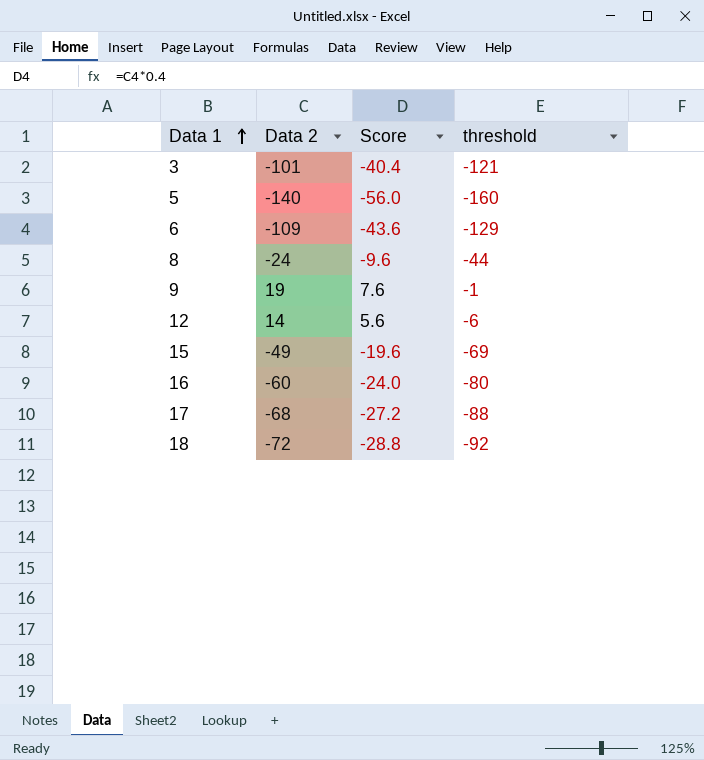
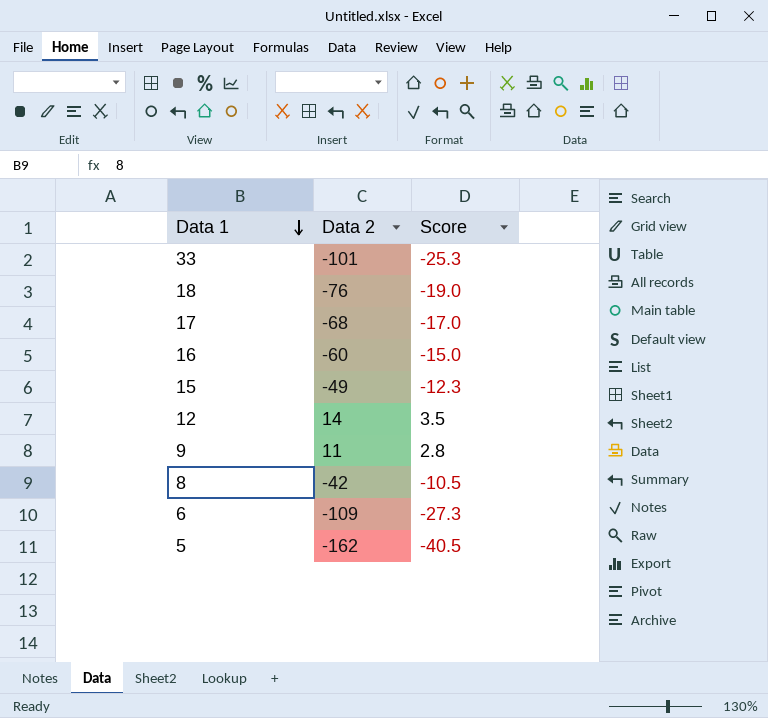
row order: Data 1 ascending -> Data 1 descending
column threshold | formula: [Data 2] - 20 -> none
column Score | formula: [Data 2] * 0.4 -> [Data 2] * 0.25
row 3: -101 | -40.4 | -121 -> none
row 33: none -> -101 | -25.3
18 | Data 2: -72 -> -76
9 | Data 2: 19 -> 11
8 | Data 2: -24 -> -42
5 | Data 2: -140 -> -162

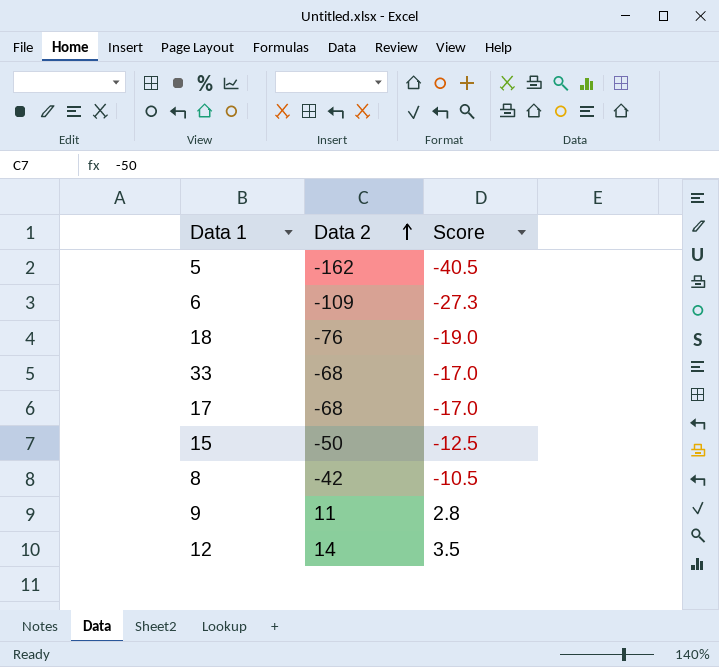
row order: Data 1 descending -> Data 2 ascending
row 16: -60 | -15.0 -> none
33 | Data 2: -101 -> -68
33 | Score: -25.3 -> -17.0
15 | Data 2: -49 -> -50
15 | Score: -12.3 -> -12.5

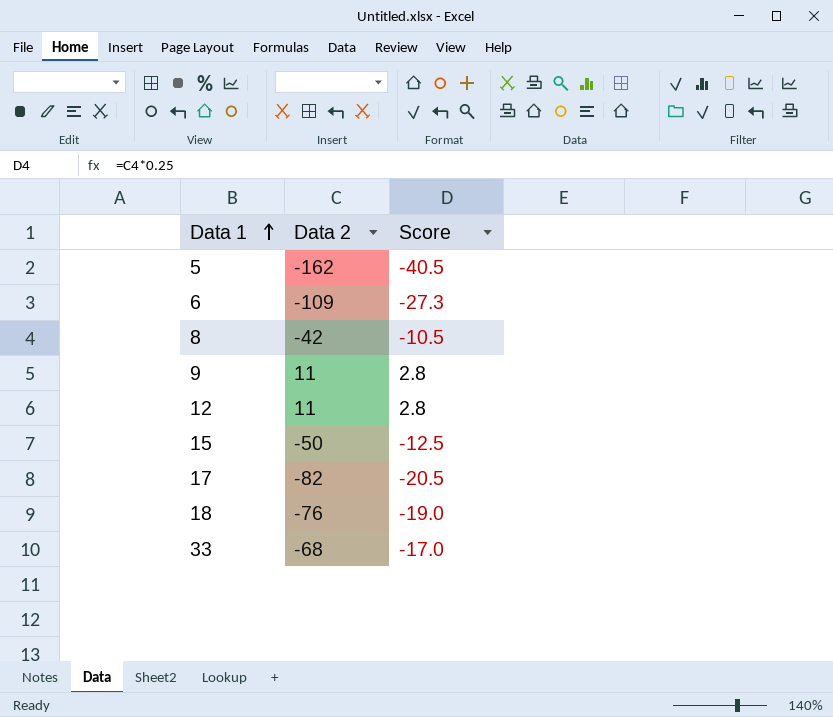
row order: Data 2 ascending -> Data 1 ascending
12 | Data 2: 14 -> 11
12 | Score: 3.5 -> 2.8
17 | Data 2: -68 -> -82
17 | Score: -17.0 -> -20.5

